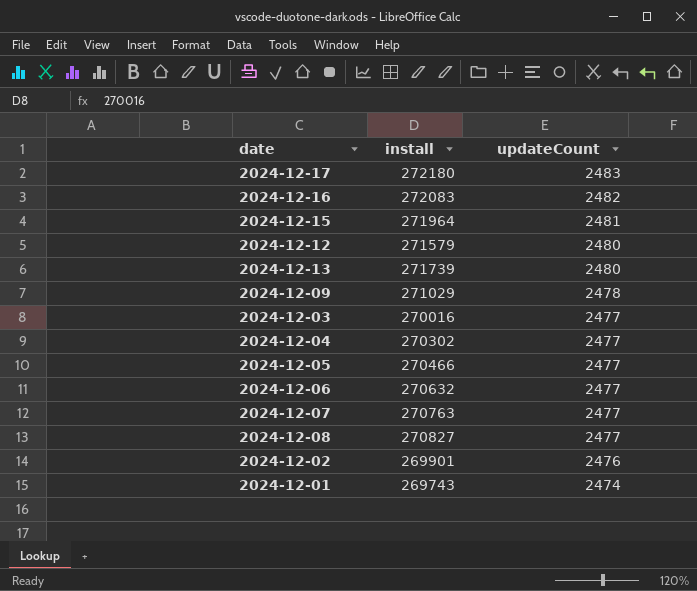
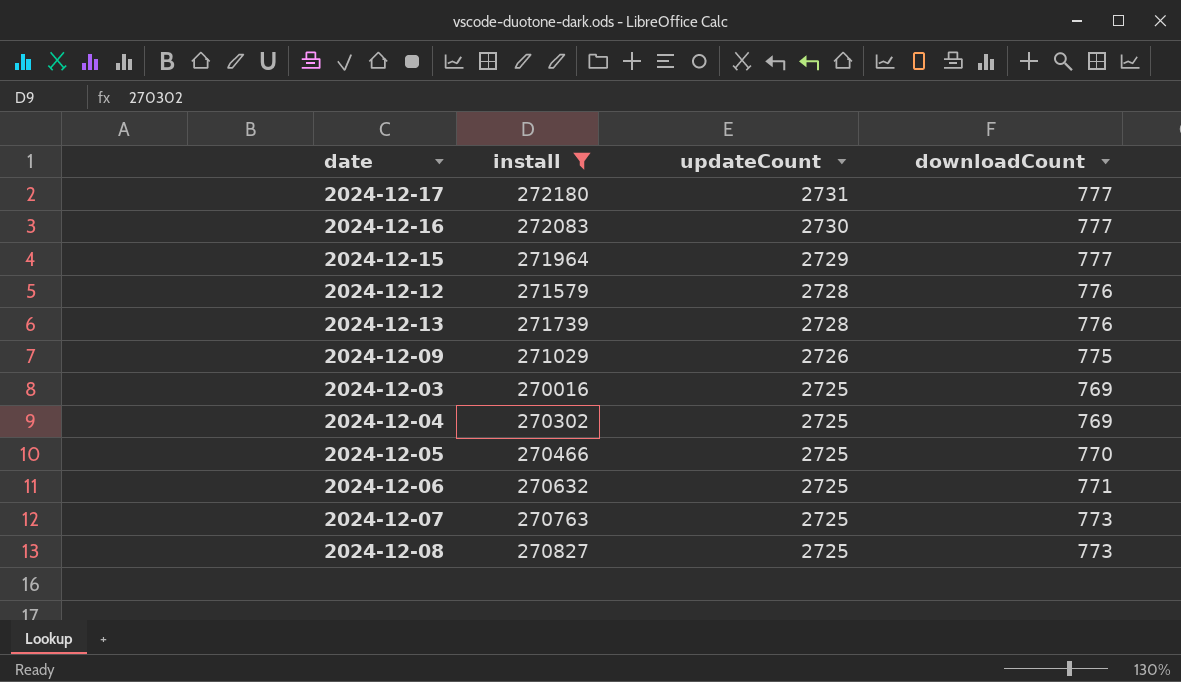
filter: none -> install >= 270016
column downloadCount | position: none -> 4
2024-12-17 | updateCount: 2483 -> 2731
2024-12-16 | updateCount: 2482 -> 2730
2024-12-15 | updateCount: 2481 -> 2729
2024-12-12 | updateCount: 2480 -> 2728
2024-12-13 | updateCount: 2480 -> 2728
2024-12-09 | updateCount: 2478 -> 2726
2024-12-03 | updateCount: 2477 -> 2725
2024-12-04 | updateCount: 2477 -> 2725
2024-12-05 | updateCount: 2477 -> 2725
2024-12-06 | updateCount: 2477 -> 2725
2024-12-07 | updateCount: 2477 -> 2725
2024-12-08 | updateCount: 2477 -> 2725

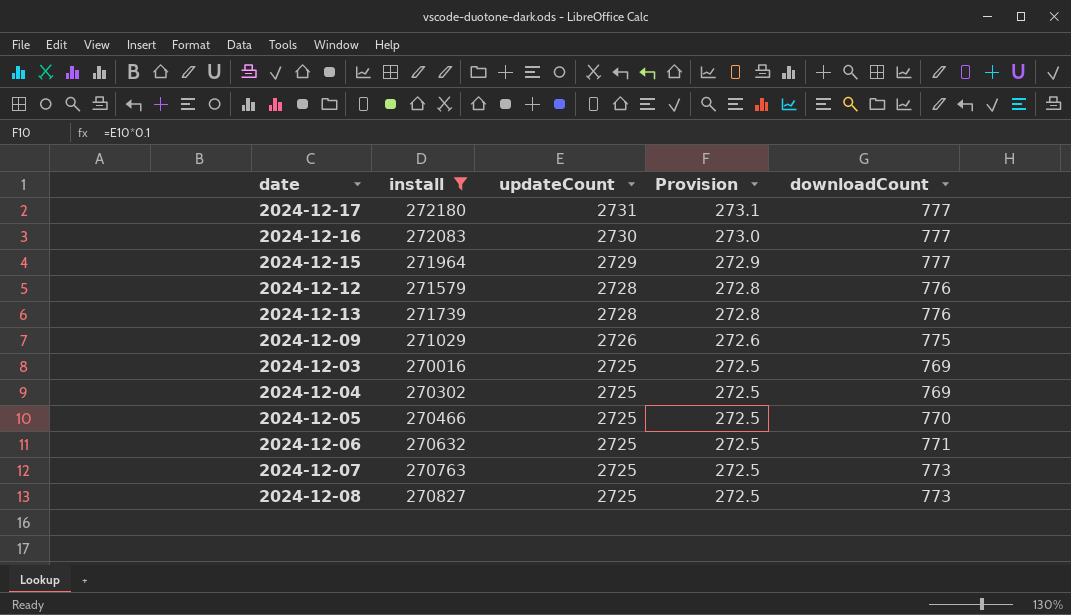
column Provision | formula: none -> [updateCount] * 0.1

